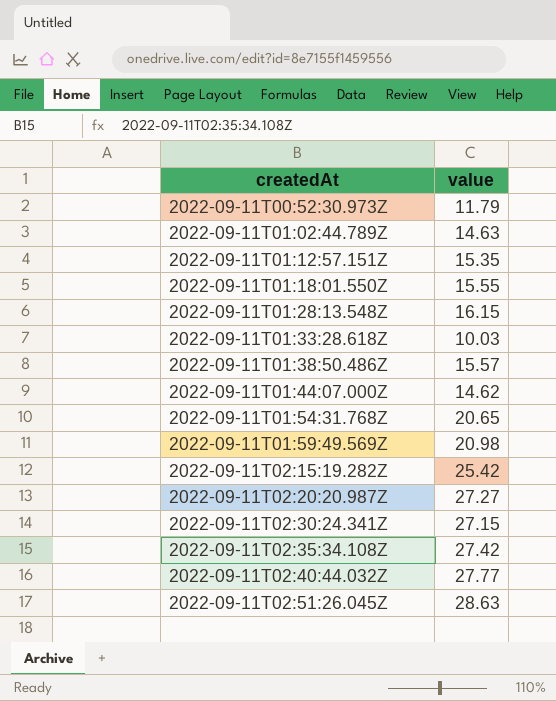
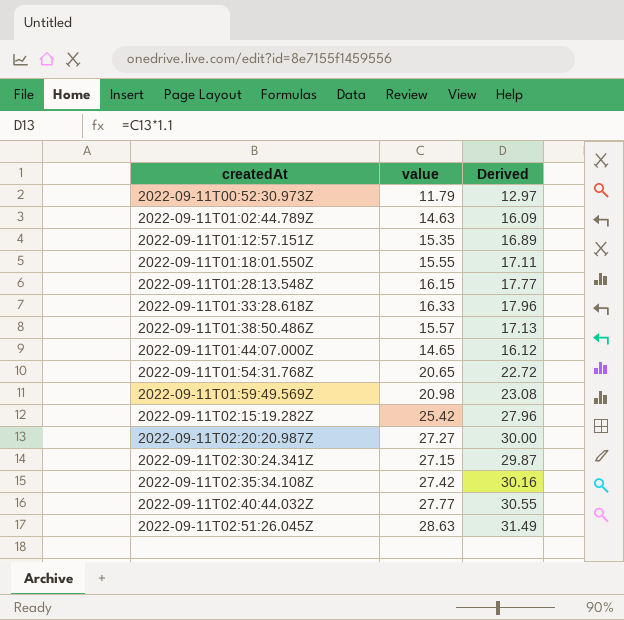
column Derived | formula: none -> [value] * 1.1
2022-09-11T01:33:28.618Z | value: 10.03 -> 16.33
2022-09-11T01:44:07.000Z | value: 14.62 -> 14.65

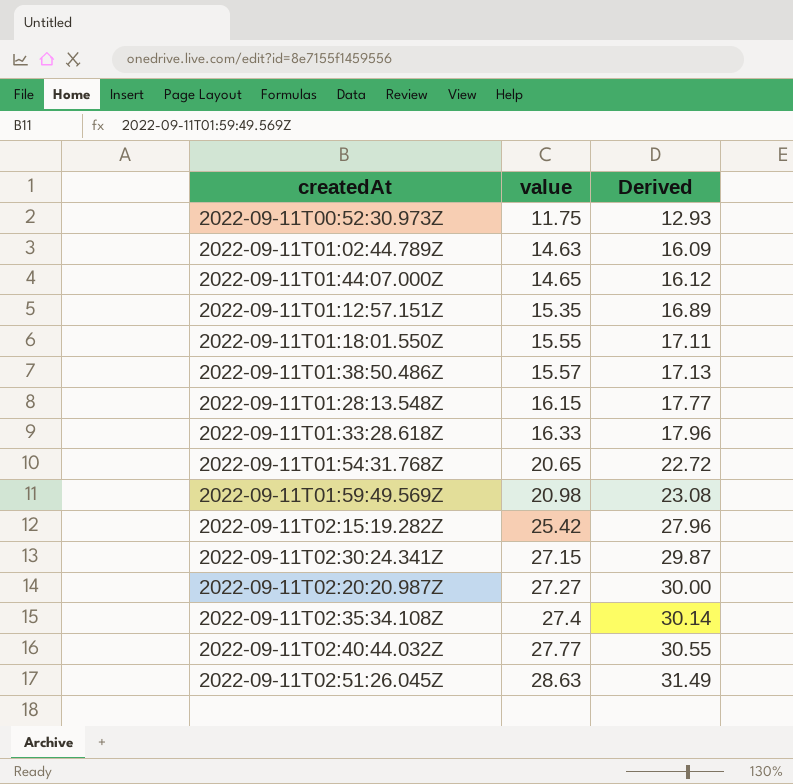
row order: createdAt ascending -> value ascending
2022-09-11T00:52:30.973Z | value: 11.79 -> 11.75
2022-09-11T00:52:30.973Z | Derived: 12.97 -> 12.93
2022-09-11T02:35:34.108Z | value: 27.42 -> 27.4
2022-09-11T02:35:34.108Z | Derived: 30.16 -> 30.14

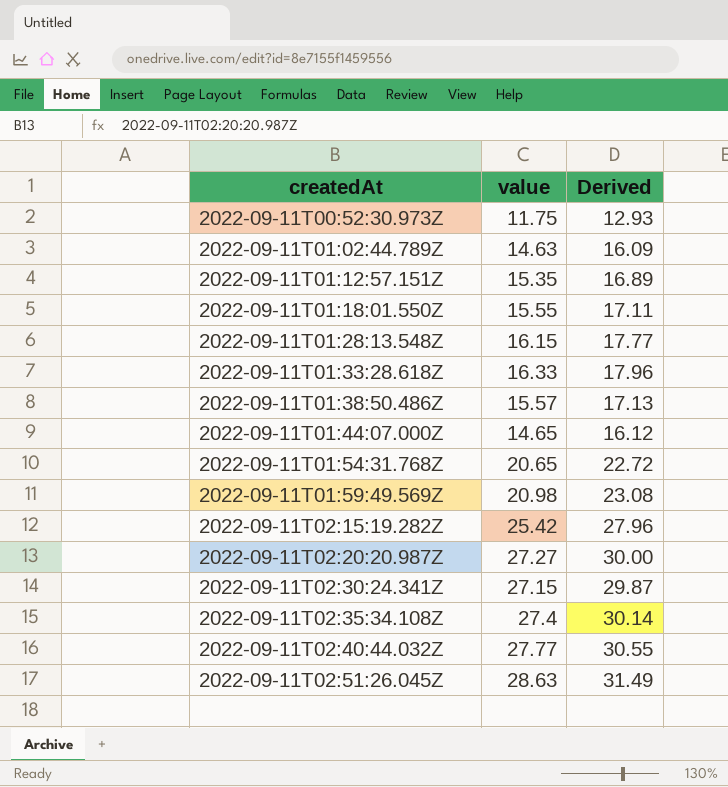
row order: value ascending -> createdAt ascending

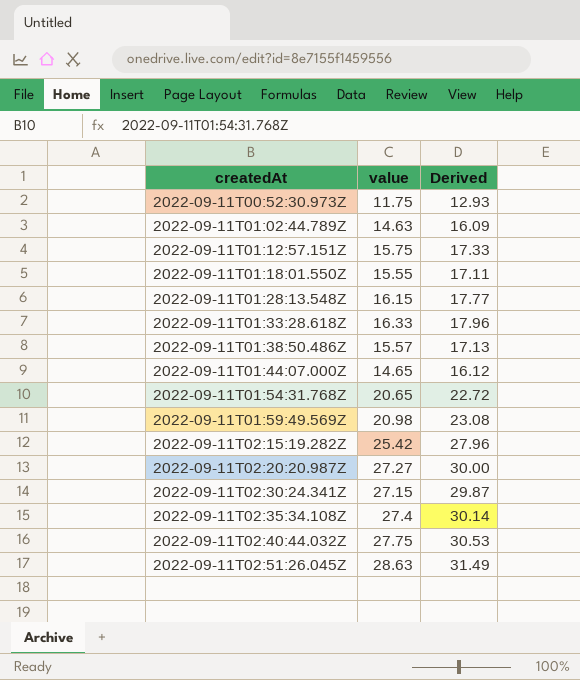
2022-09-11T01:12:57.151Z | value: 15.35 -> 15.75
2022-09-11T01:12:57.151Z | Derived: 16.89 -> 17.33
2022-09-11T02:40:44.032Z | value: 27.77 -> 27.75
2022-09-11T02:40:44.032Z | Derived: 30.55 -> 30.53

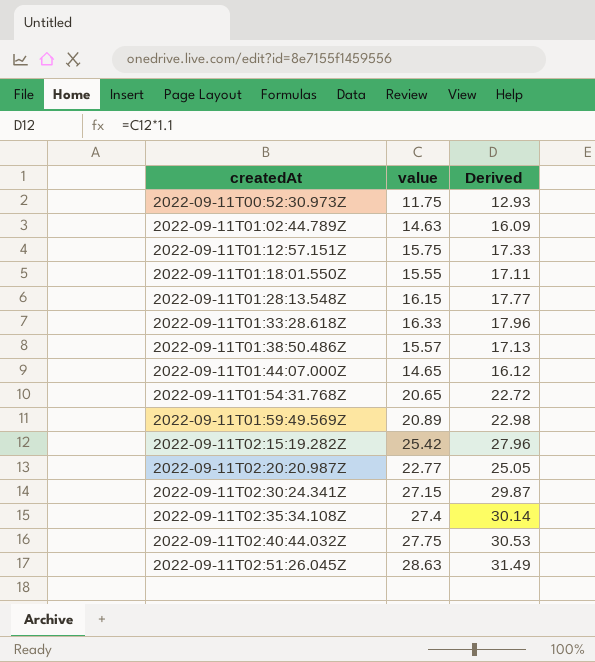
2022-09-11T01:59:49.569Z | value: 20.98 -> 20.89
2022-09-11T01:59:49.569Z | Derived: 23.08 -> 22.98
2022-09-11T02:20:20.987Z | value: 27.27 -> 22.77
2022-09-11T02:20:20.987Z | Derived: 30.00 -> 25.05

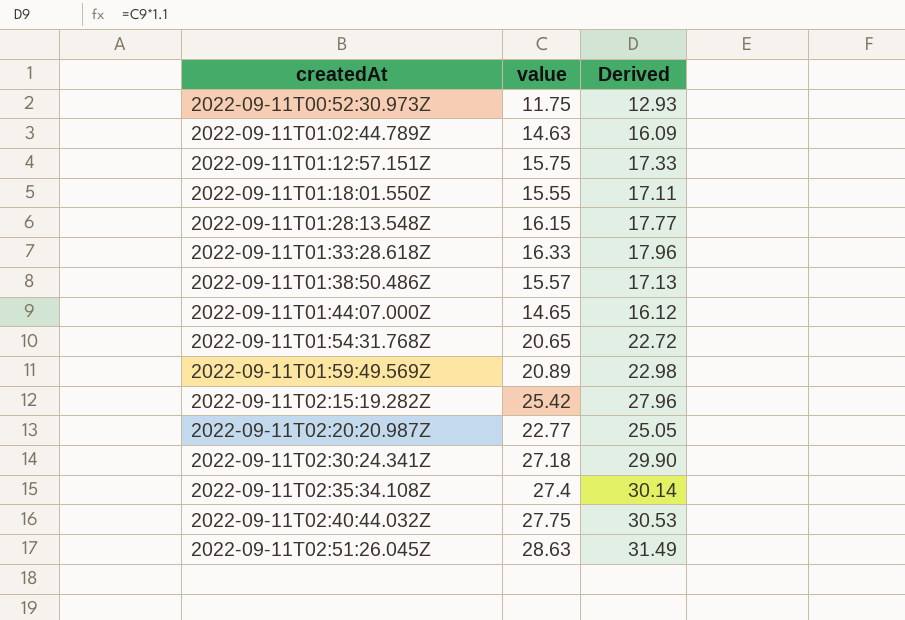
2022-09-11T02:30:24.341Z | value: 27.15 -> 27.18
2022-09-11T02:30:24.341Z | Derived: 29.87 -> 29.90

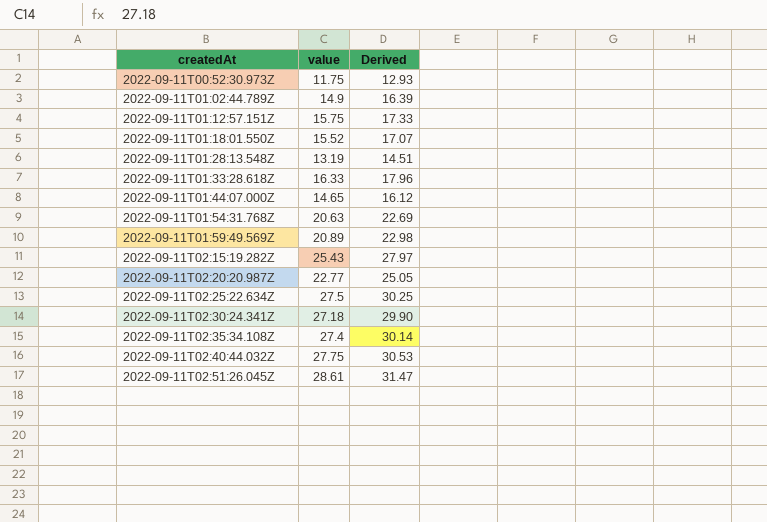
row 2022-09-11T01:38:50.486Z: 15.57 | 17.13 -> none
2022-09-11T01:02:44.789Z | value: 14.63 -> 14.9
2022-09-11T01:02:44.789Z | Derived: 16.09 -> 16.39
2022-09-11T01:18:01.550Z | value: 15.55 -> 15.52
2022-09-11T01:18:01.550Z | Derived: 17.11 -> 17.07
2022-09-11T01:28:13.548Z | value: 16.15 -> 13.19
2022-09-11T01:28:13.548Z | Derived: 17.77 -> 14.51
2022-09-11T01:54:31.768Z | value: 20.65 -> 20.63
2022-09-11T01:54:31.768Z | Derived: 22.72 -> 22.69
2022-09-11T02:15:19.282Z | value: 25.42 -> 25.43
2022-09-11T02:15:19.282Z | Derived: 27.96 -> 27.97
row 2022-09-11T02:25:22.634Z: none -> 27.5 | 30.25
2022-09-11T02:51:26.045Z | value: 28.63 -> 28.61
2022-09-11T02:51:26.045Z | Derived: 31.49 -> 31.47

